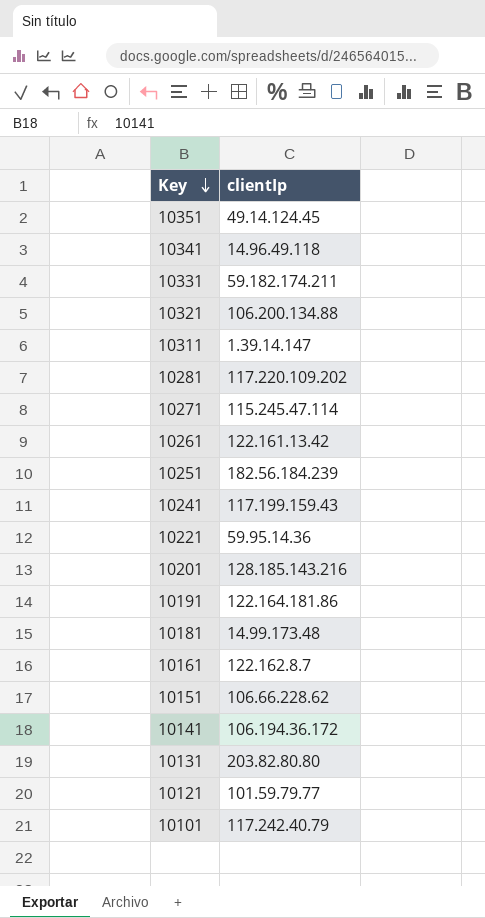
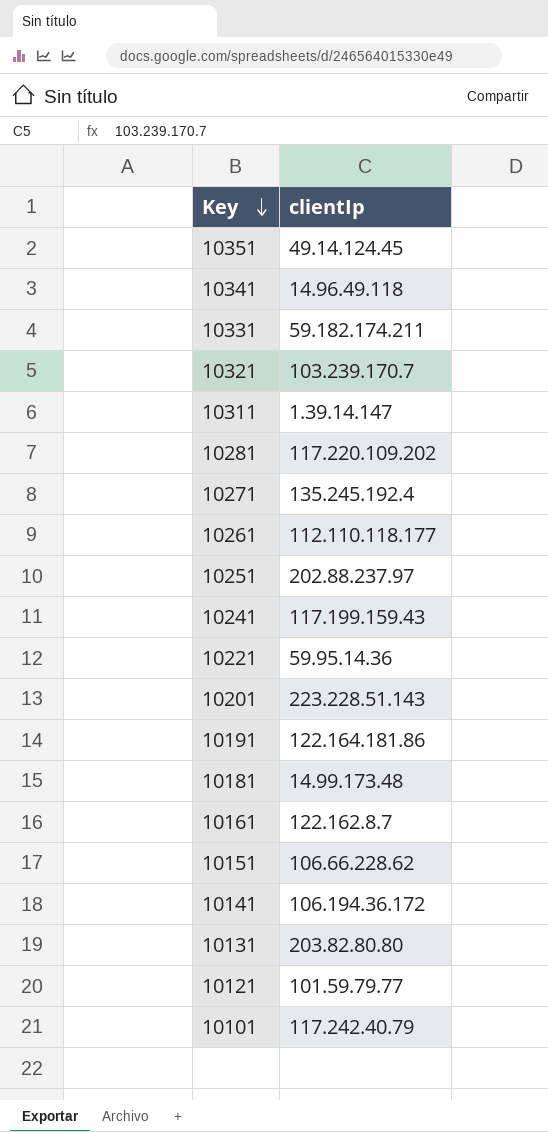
10321 | clientIp: 106.200.134.88 -> 103.239.170.7
10271 | clientIp: 115.245.47.114 -> 135.245.192.4
10261 | clientIp: 122.161.13.42 -> 112.110.118.177
10251 | clientIp: 182.56.184.239 -> 202.88.237.97
10201 | clientIp: 128.185.143.216 -> 223.228.51.143

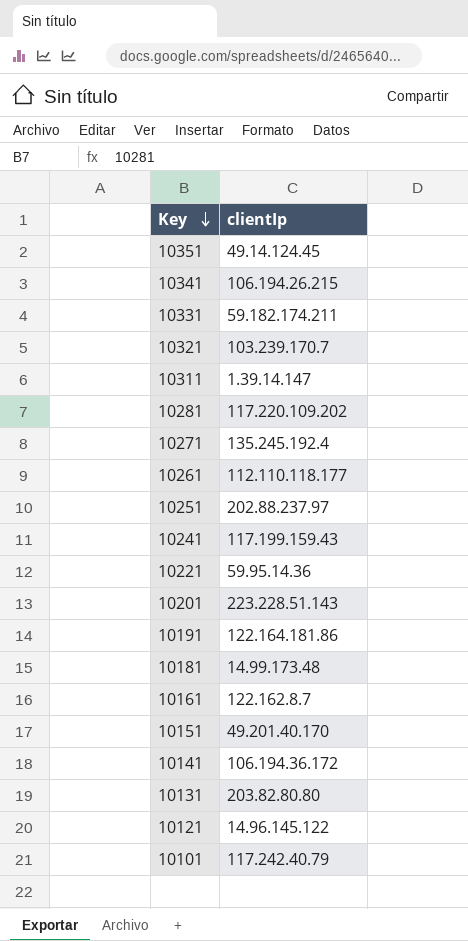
10341 | clientIp: 14.96.49.118 -> 106.194.26.215
10151 | clientIp: 106.66.228.62 -> 49.201.40.170
10121 | clientIp: 101.59.79.77 -> 14.96.145.122

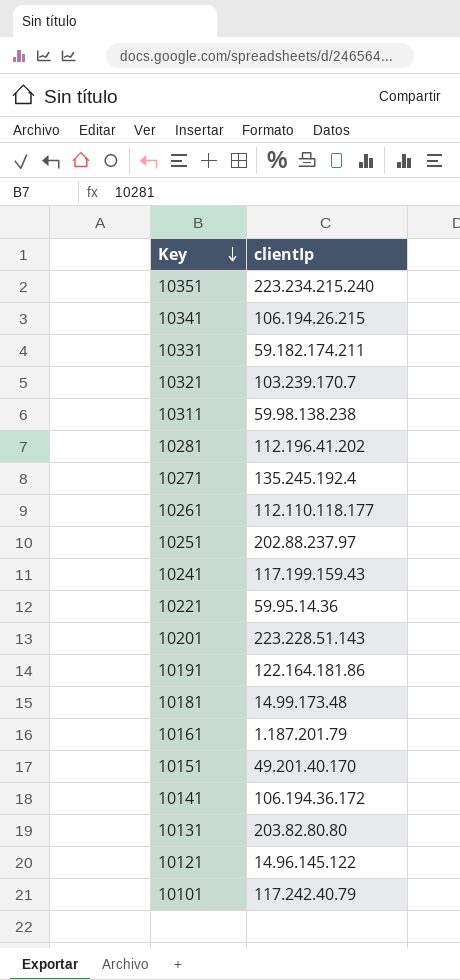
10351 | clientIp: 49.14.124.45 -> 223.234.215.240
10311 | clientIp: 1.39.14.147 -> 59.98.138.238
10281 | clientIp: 117.220.109.202 -> 112.196.41.202
10161 | clientIp: 122.162.8.7 -> 1.187.201.79

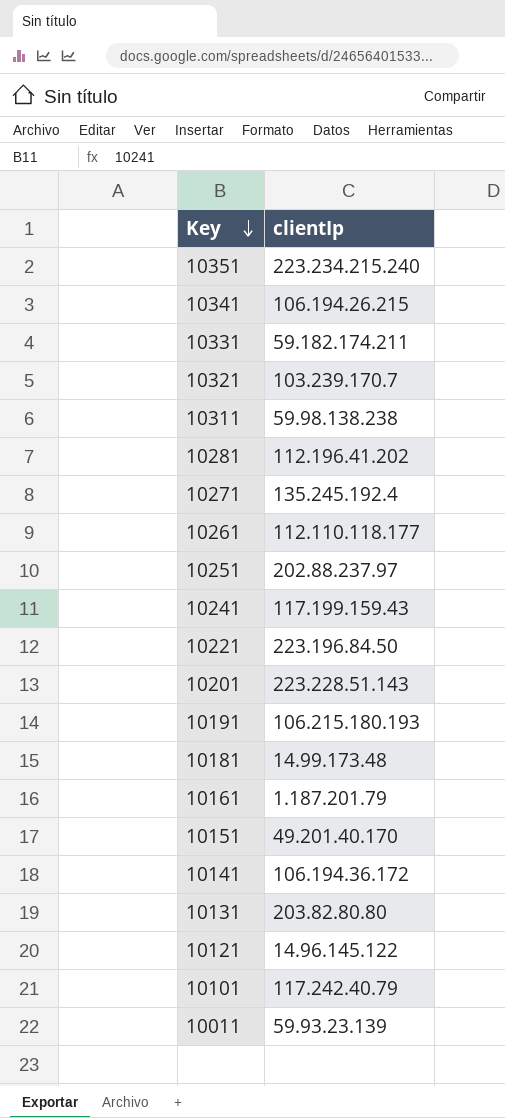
10221 | clientIp: 59.95.14.36 -> 223.196.84.50
10191 | clientIp: 122.164.181.86 -> 106.215.180.193
row 10011: none -> 59.93.23.139

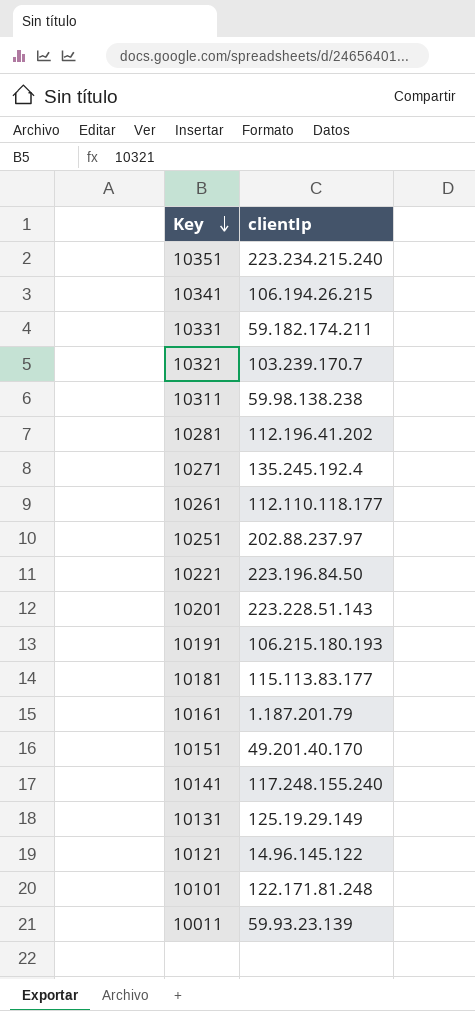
row 10241: 117.199.159.43 -> none
10181 | clientIp: 14.99.173.48 -> 115.113.83.177
10141 | clientIp: 106.194.36.172 -> 117.248.155.240
10131 | clientIp: 203.82.80.80 -> 125.19.29.149
10101 | clientIp: 117.242.40.79 -> 122.171.81.248

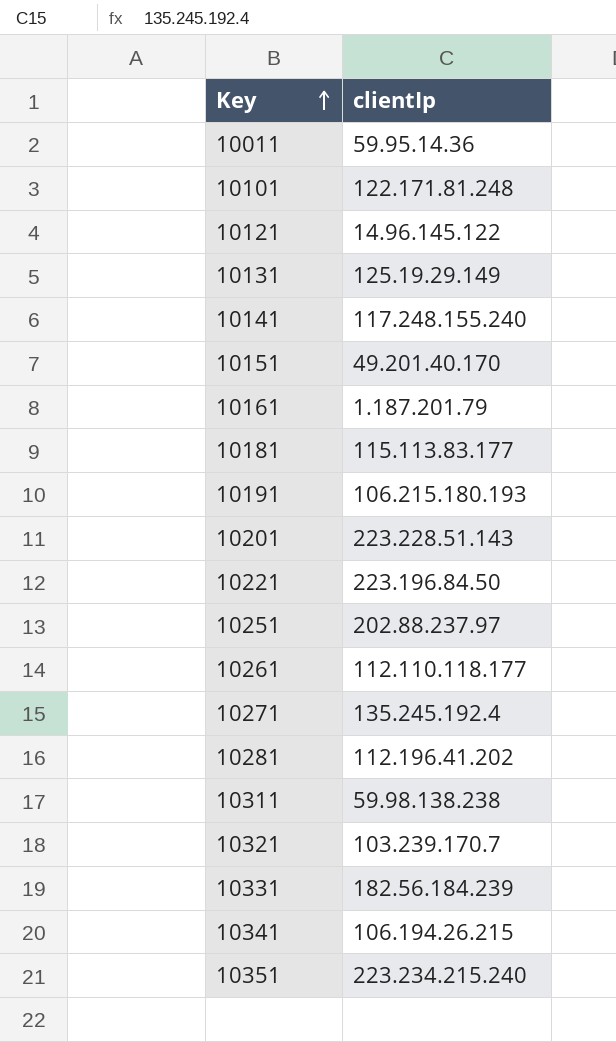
row order: Key descending -> Key ascending
10011 | clientIp: 59.93.23.139 -> 59.95.14.36
10331 | clientIp: 59.182.174.211 -> 182.56.184.239

